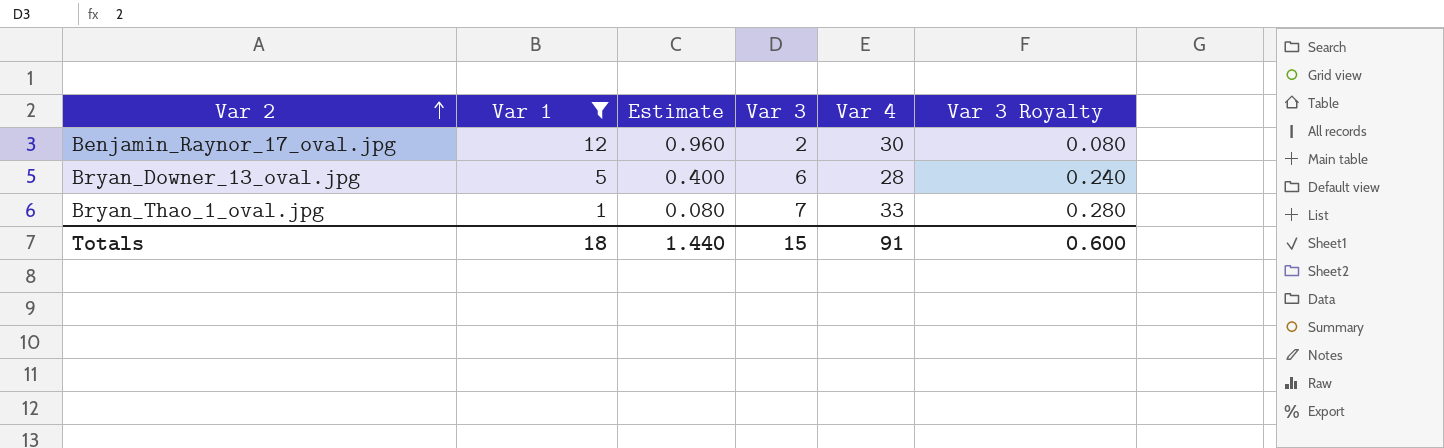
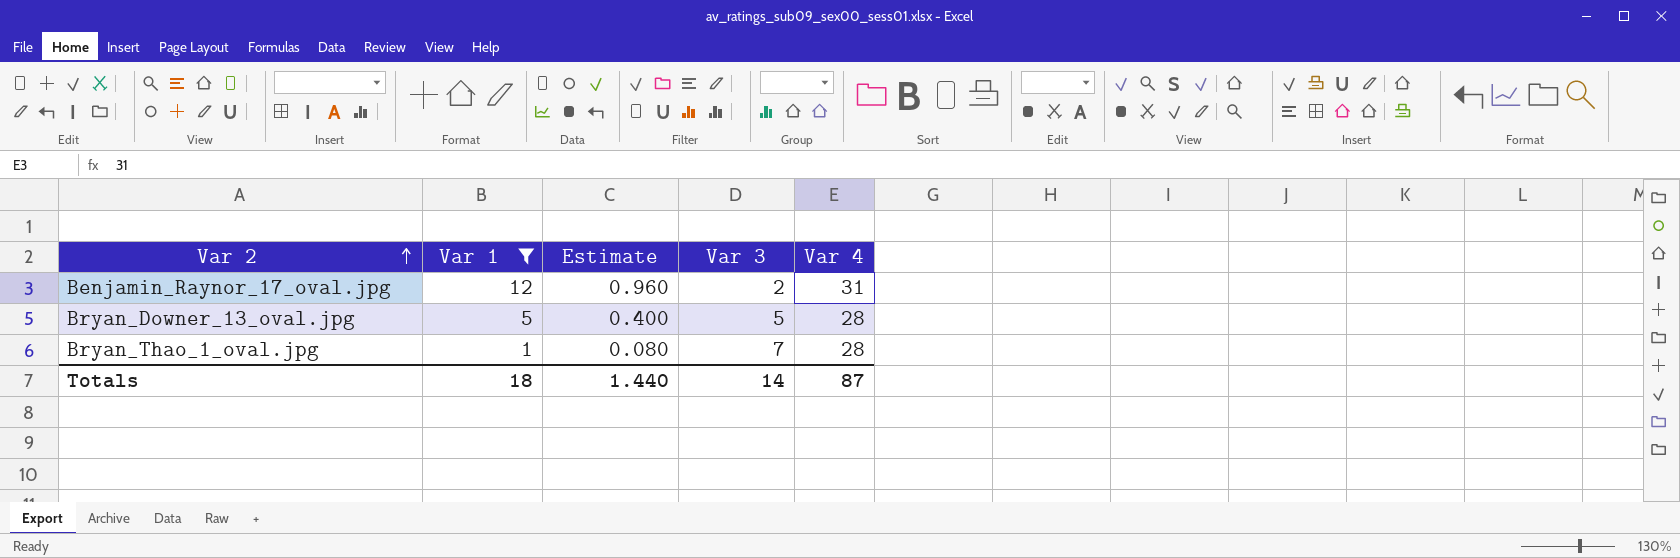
column Var 3 Royalty | formula: [Var 3] * 0.04 -> none
Benjamin_Raynor_17_oval.jpg | Var 4: 30 -> 31
Bryan_Downer_13_oval.jpg | Var 3: 6 -> 5
Bryan_Thao_1_oval.jpg | Var 4: 33 -> 28
Totals | Var 3: 15 -> 14
Totals | Var 4: 91 -> 87

